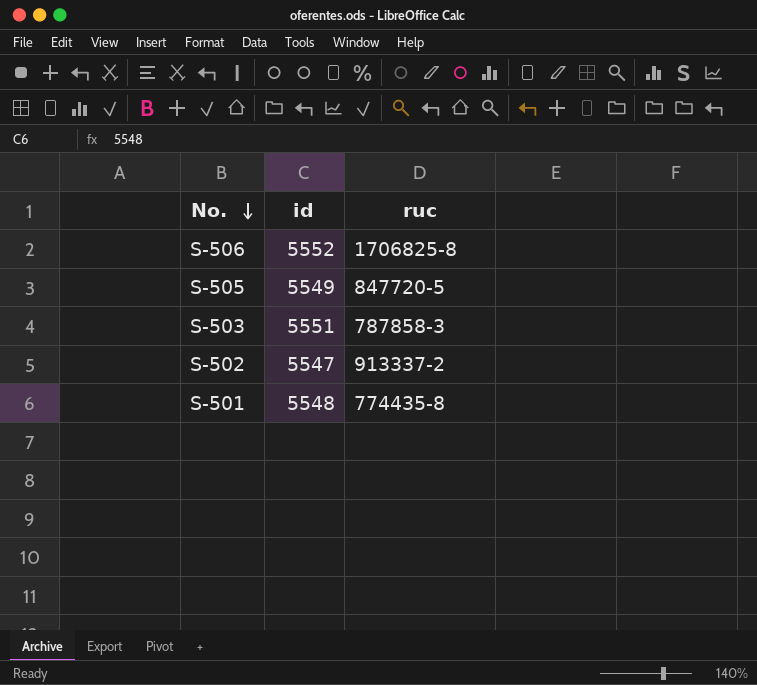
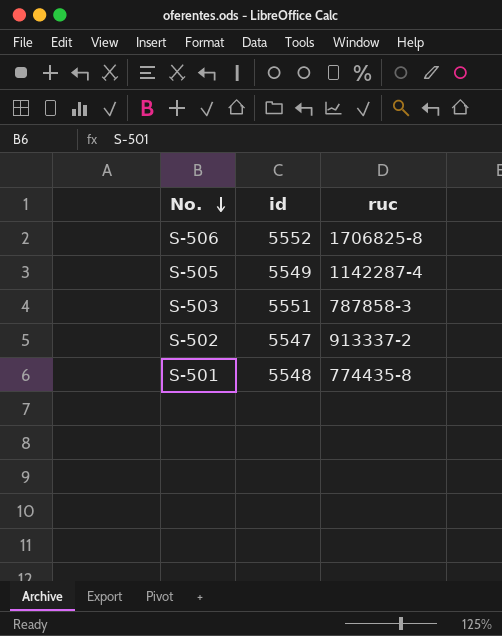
S-505 | ruc: 847720-5 -> 1142287-4

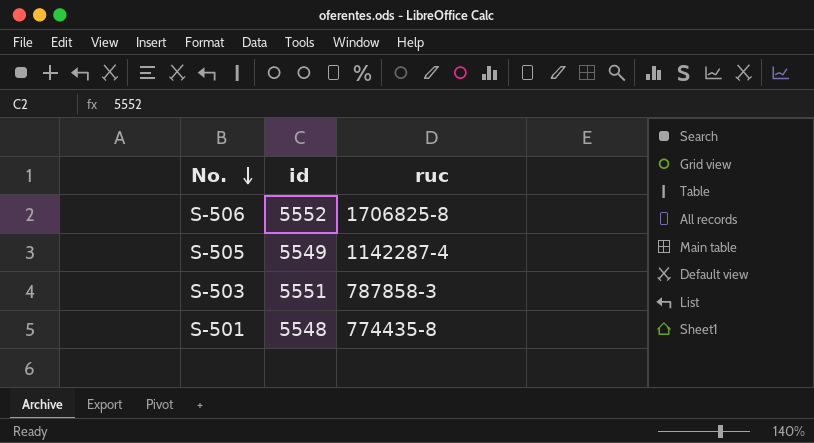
row S-502: 5547 | 913337-2 -> none

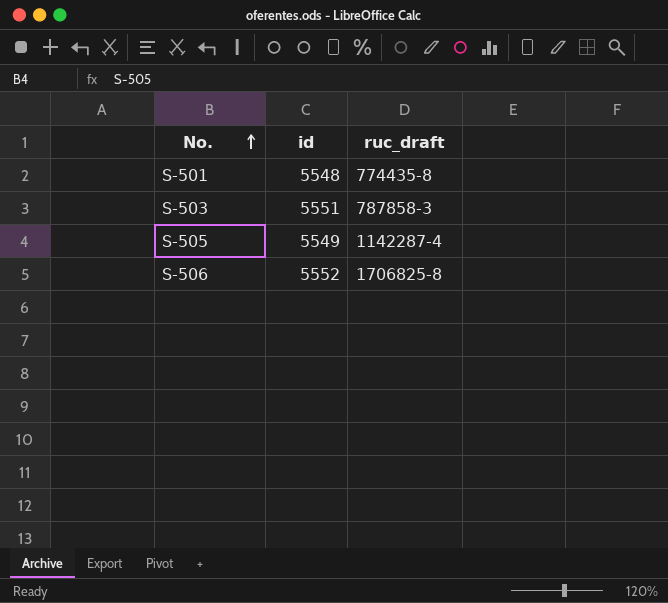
row order: No. descending -> No. ascending
column name: ruc -> ruc_draft

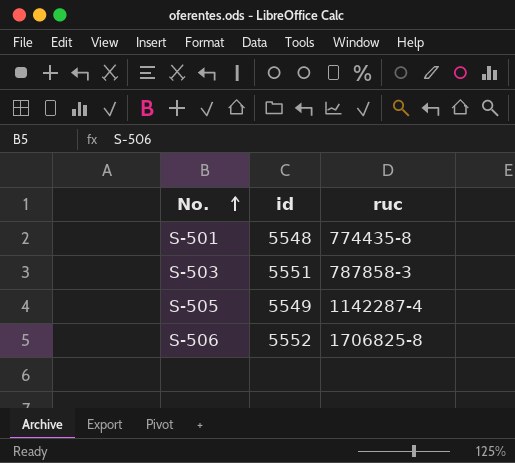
column name: ruc_draft -> ruc

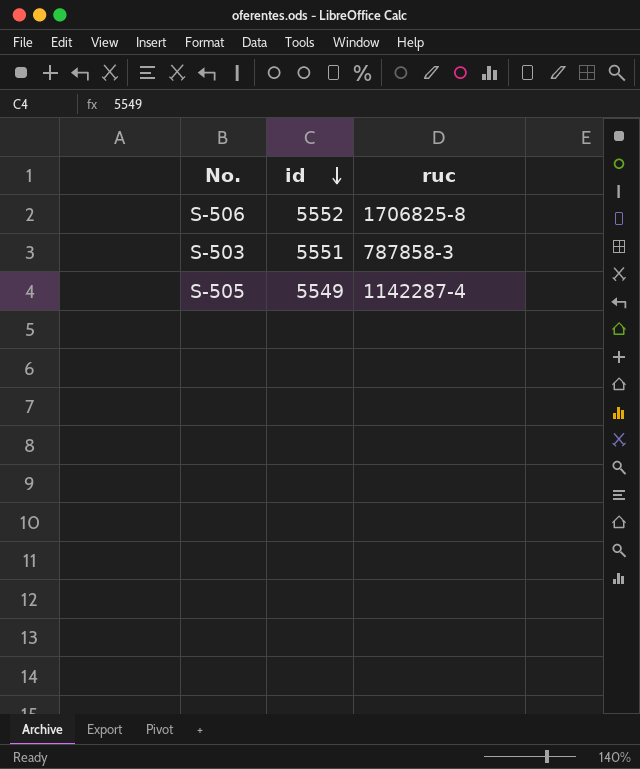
row order: No. ascending -> id descending
row S-501: 5548 | 774435-8 -> none

